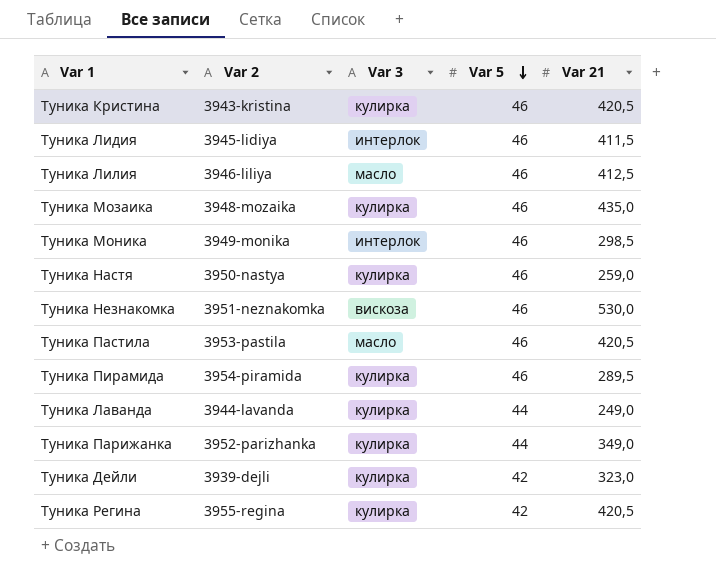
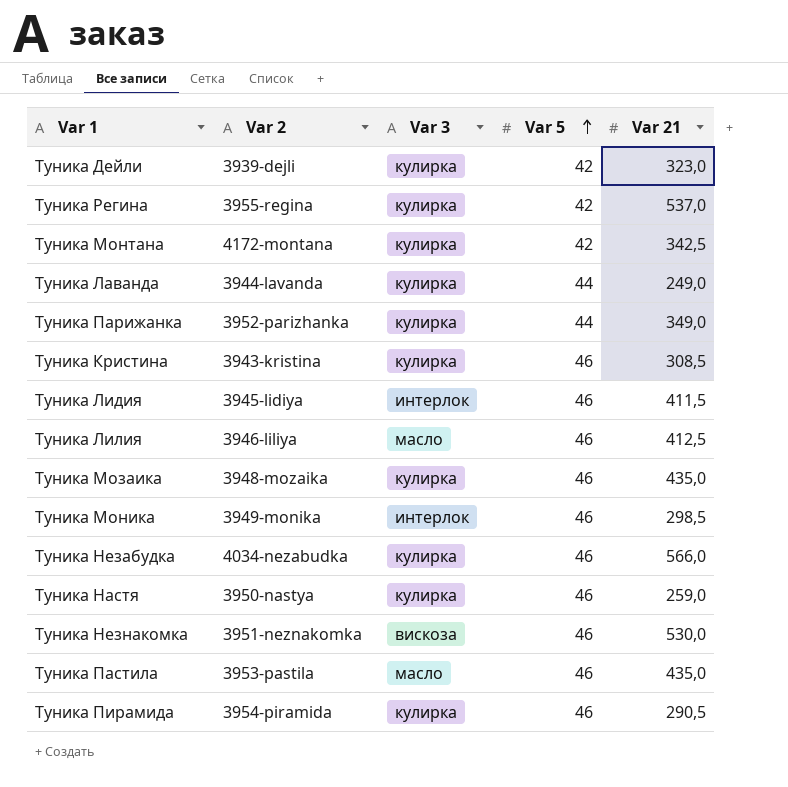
row order: Var 5 descending -> Var 5 ascending
Туника Регина | Var 21: 420,5 -> 537,0
row Туника Монтана: none -> 4172-montana | кулирка | 42 | 342,5
Туника Кристина | Var 21: 420,5 -> 308,5
row Туника Незабудка: none -> 4034-nezabudka | кулирка | 46 | 566,0
Туника Пастила | Var 21: 420,5 -> 435,0
Туника Пирамида | Var 21: 289,5 -> 290,5

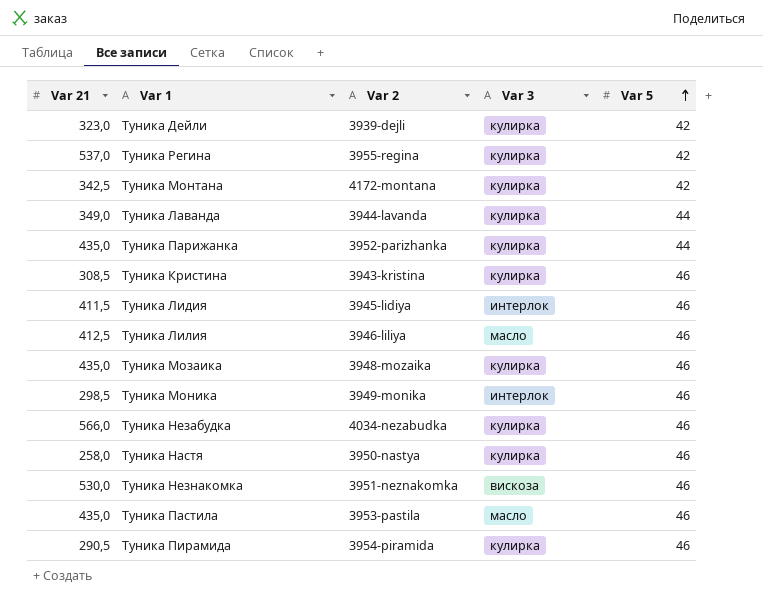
column Var 21 | position: 5 -> 1
Туника Лаванда | Var 21: 249,0 -> 349,0
Туника Парижанка | Var 21: 349,0 -> 435,0
Туника Настя | Var 21: 259,0 -> 258,0

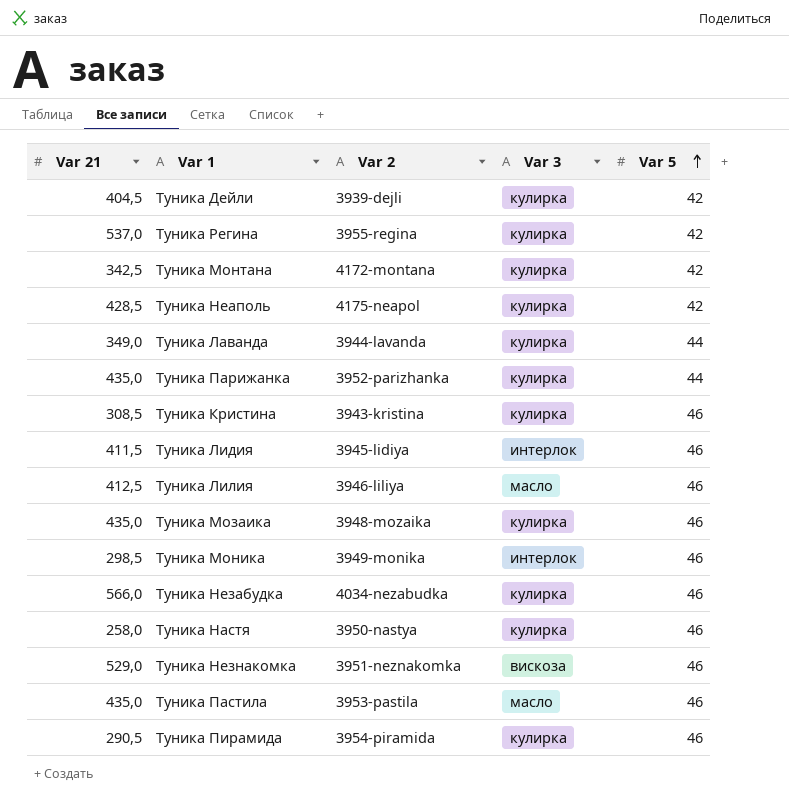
Туника Дейли | Var 21: 323,0 -> 404,5
row Туника Неаполь: none -> 428,5 | 4175-neapol | кулирка | 42
Туника Незнакомка | Var 21: 530,0 -> 529,0

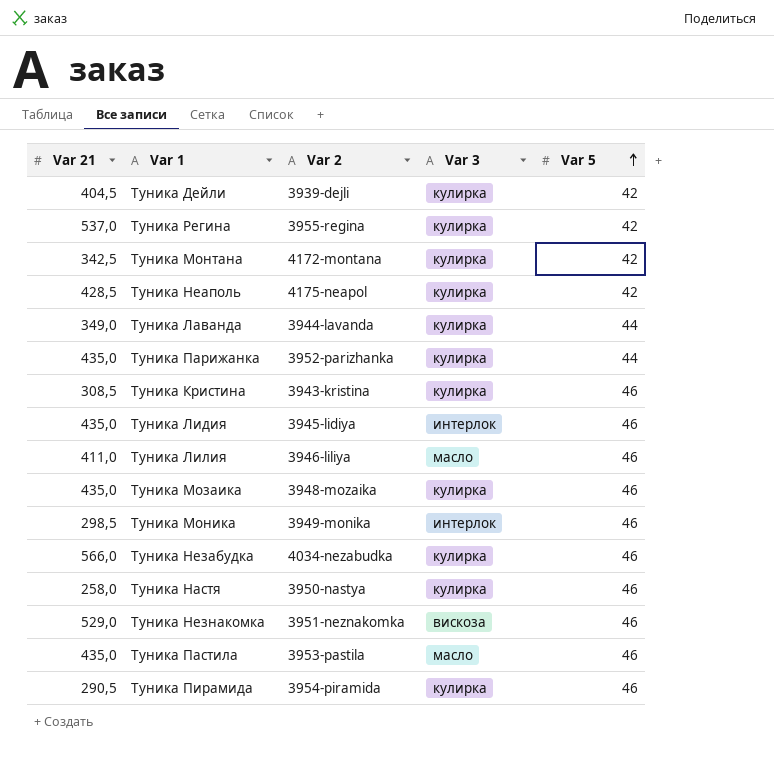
Туника Лидия | Var 21: 411,5 -> 435,0
Туника Лилия | Var 21: 412,5 -> 411,0

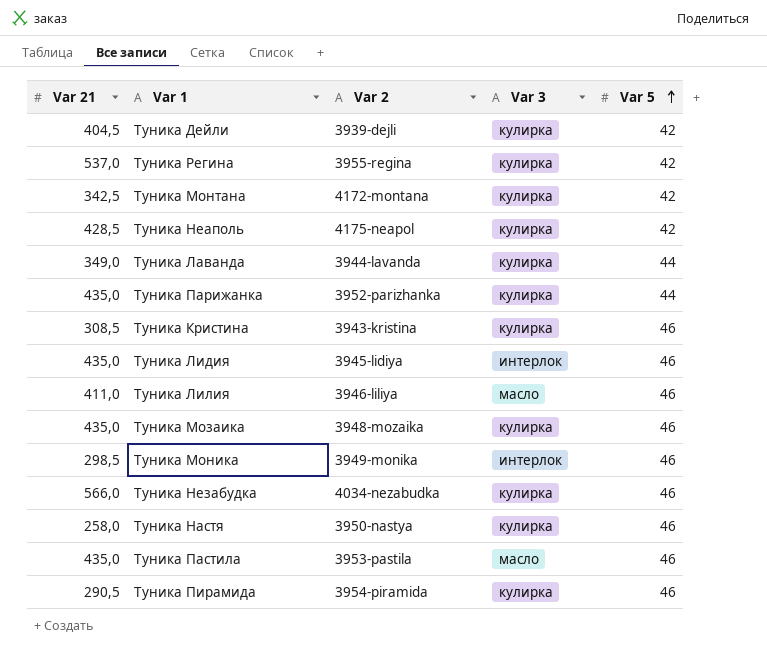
row Туника Незнакомка: 529,0 | 3951-neznakomka | вискоза | 46 -> none

